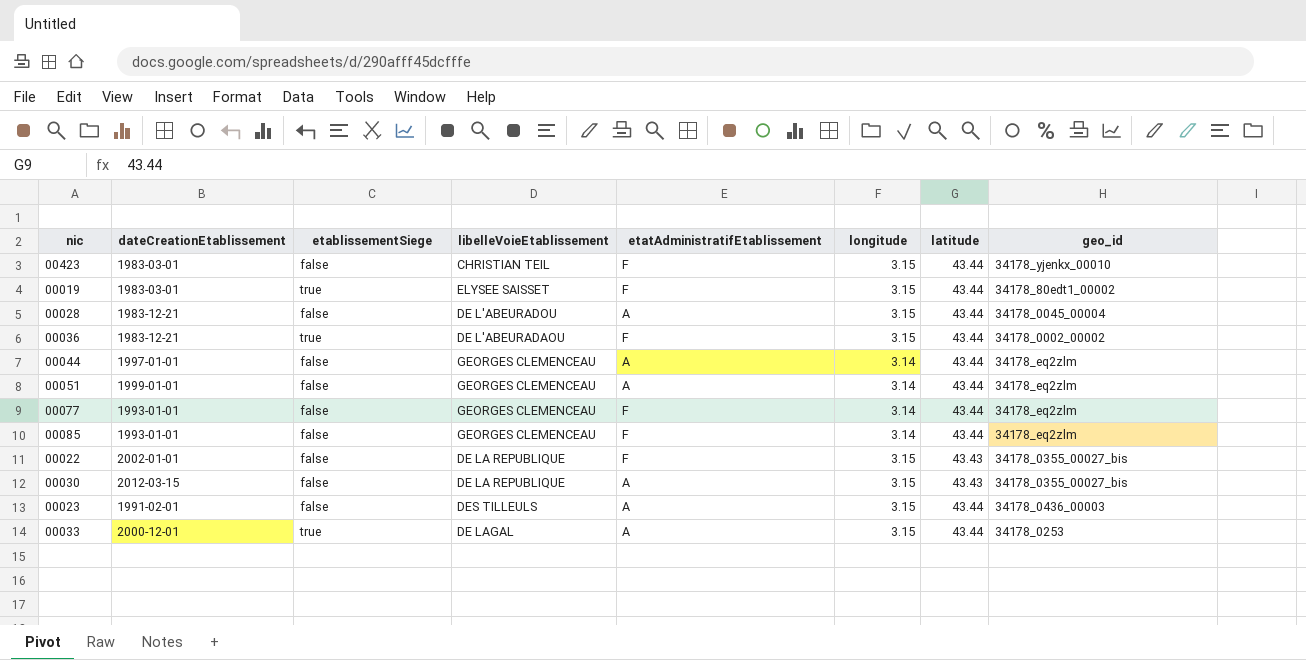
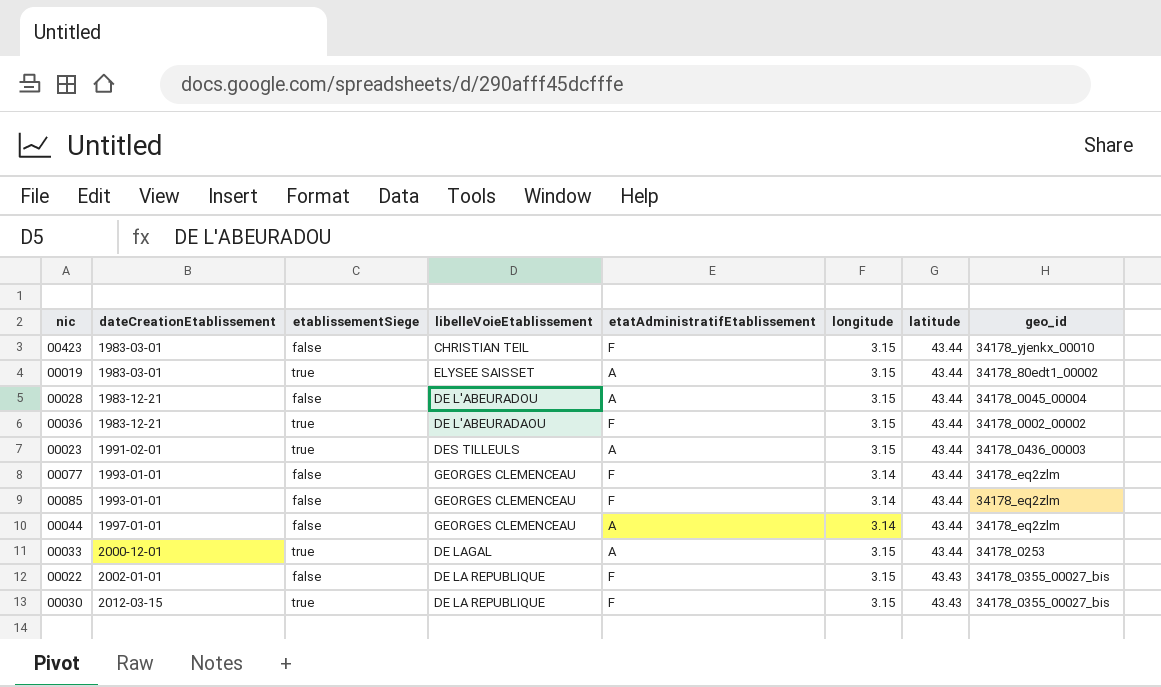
row order: none -> dateCreationEtablissement ascending
row 00051: 1999-01-01 | false | GEORGES CLEMENCEAU | A | 3.14 | 43.44 | 34178_eq2zlm -> none
00019 | etatAdministratifEtablissement: F -> A
00023 | etablissementSiege: false -> true
00030 | etablissementSiege: false -> true
00030 | etatAdministratifEtablissement: A -> F

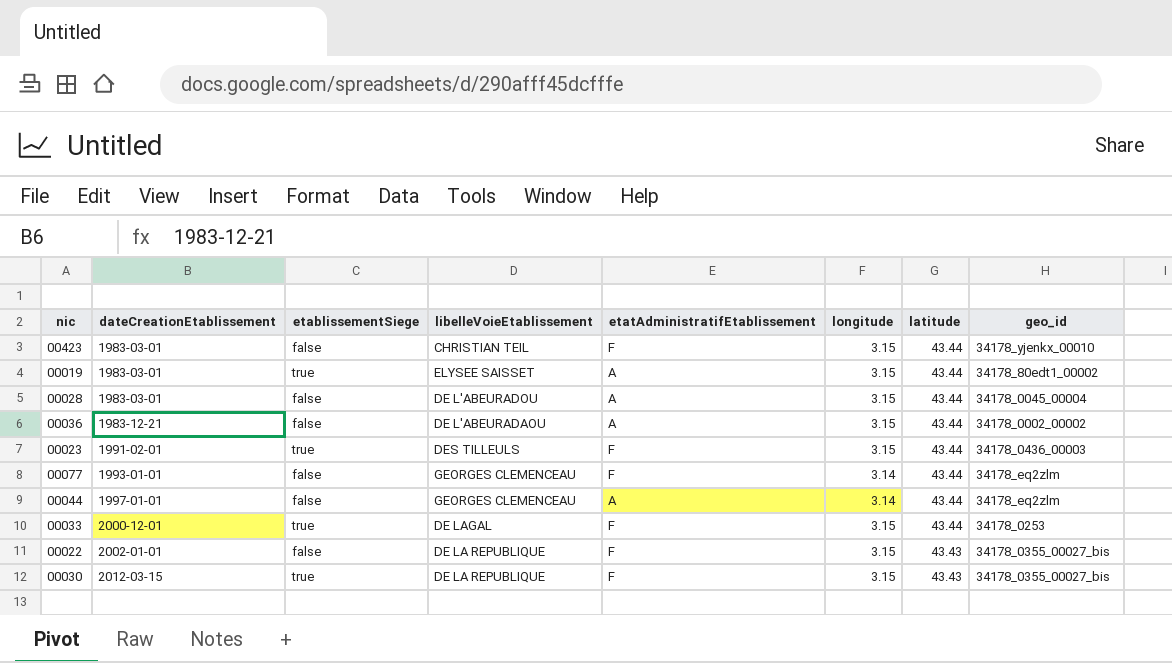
row 00085: 1993-01-01 | false | GEORGES CLEMENCEAU | F | 3.14 | 43.44 | 34178_eq2zlm -> none
00028 | dateCreationEtablissement: 1983-12-21 -> 1983-03-01
00036 | etablissementSiege: true -> false
00036 | etatAdministratifEtablissement: F -> A
00023 | etatAdministratifEtablissement: A -> F
00033 | etatAdministratifEtablissement: A -> F

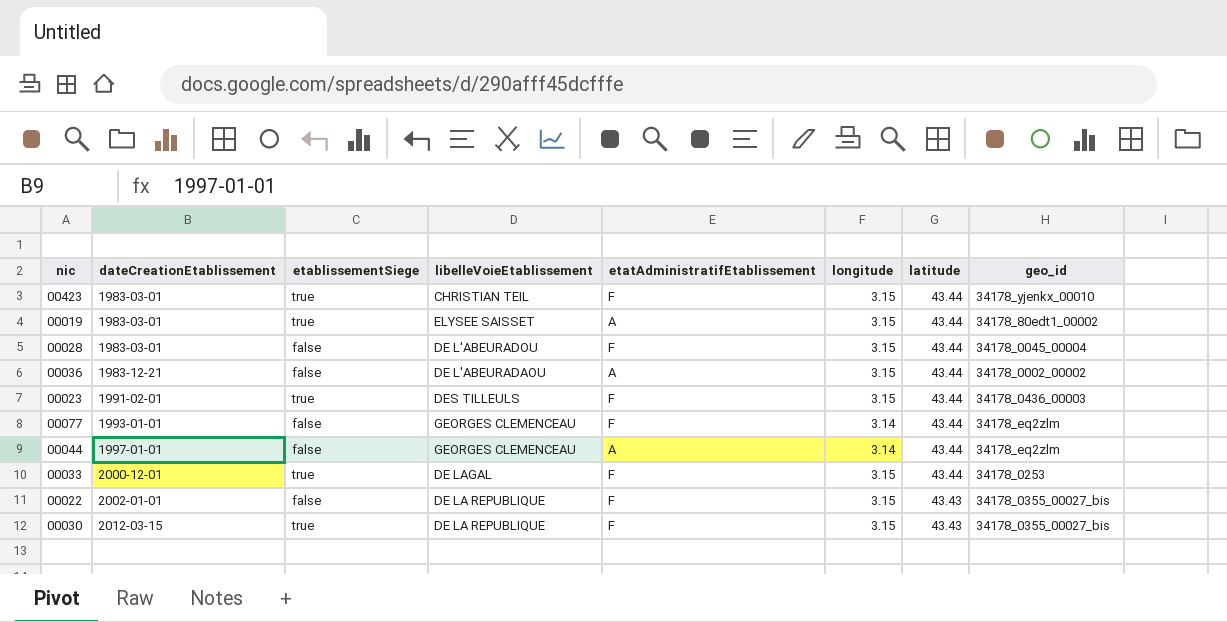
00423 | etablissementSiege: false -> true
00028 | etatAdministratifEtablissement: A -> F

